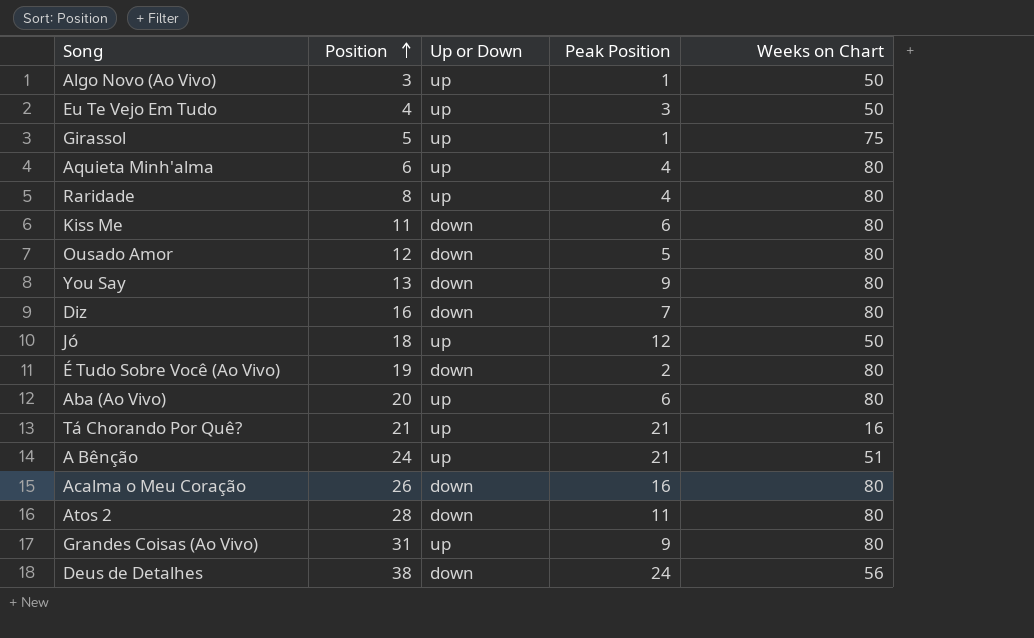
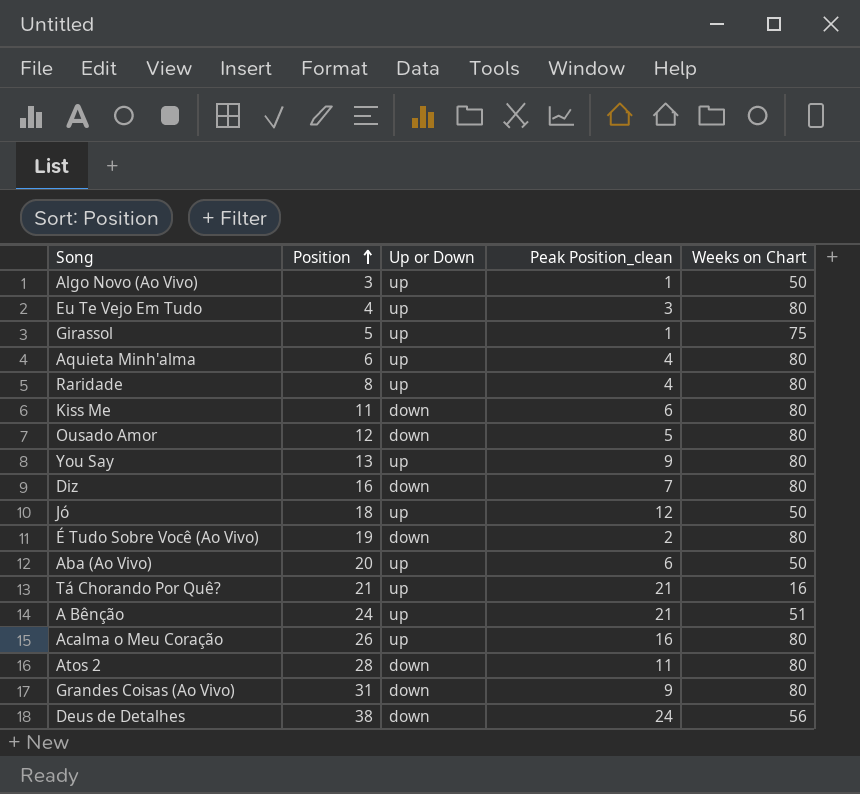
column name: Peak Position -> Peak Position_clean
Eu Te Vejo Em Tudo | Weeks on Chart: 50 -> 80
You Say | Up or Down: down -> up
Aba (Ao Vivo) | Weeks on Chart: 80 -> 50
Acalma o Meu Coração | Up or Down: down -> up
Grandes Coisas (Ao Vivo) | Up or Down: up -> down

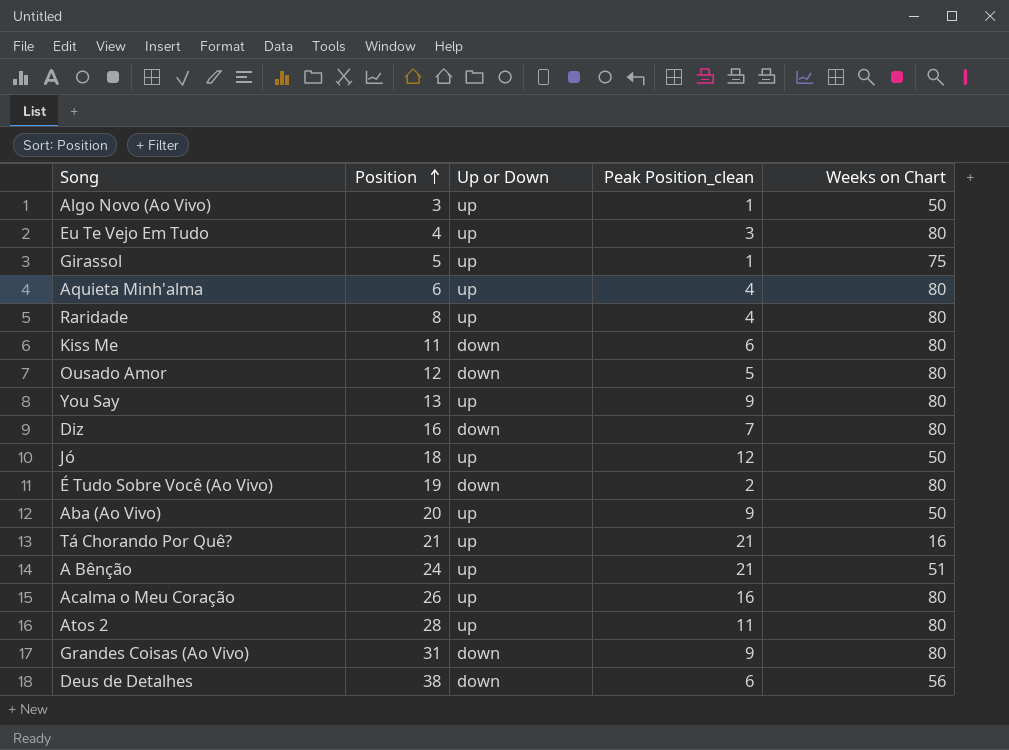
Aba (Ao Vivo) | Peak Position_clean: 6 -> 9
Atos 2 | Up or Down: down -> up
Deus de Detalhes | Peak Position_clean: 24 -> 6

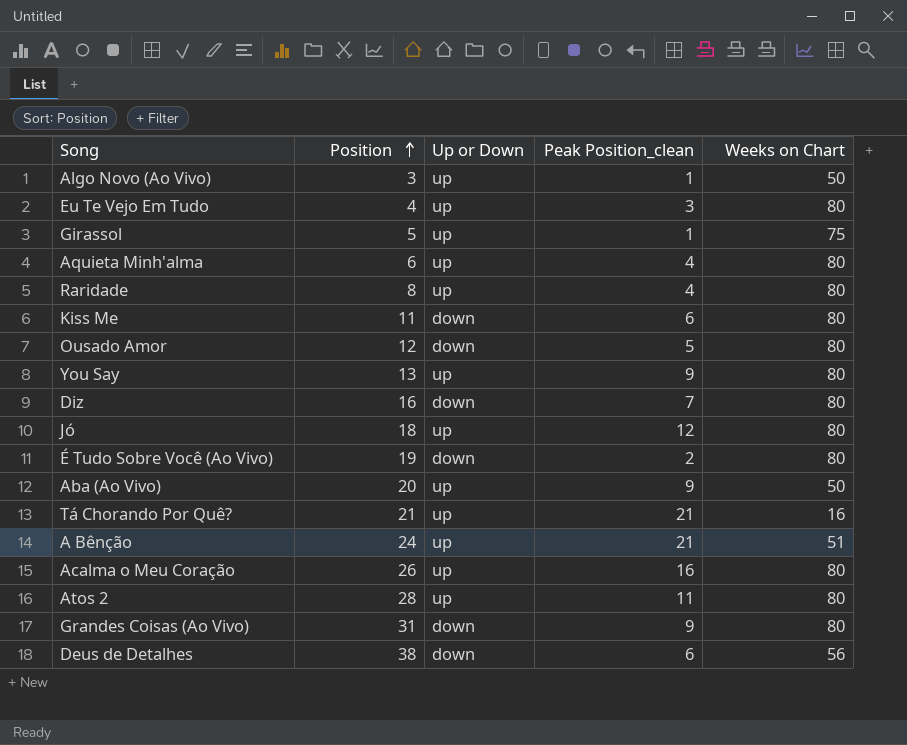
Jó | Weeks on Chart: 50 -> 80

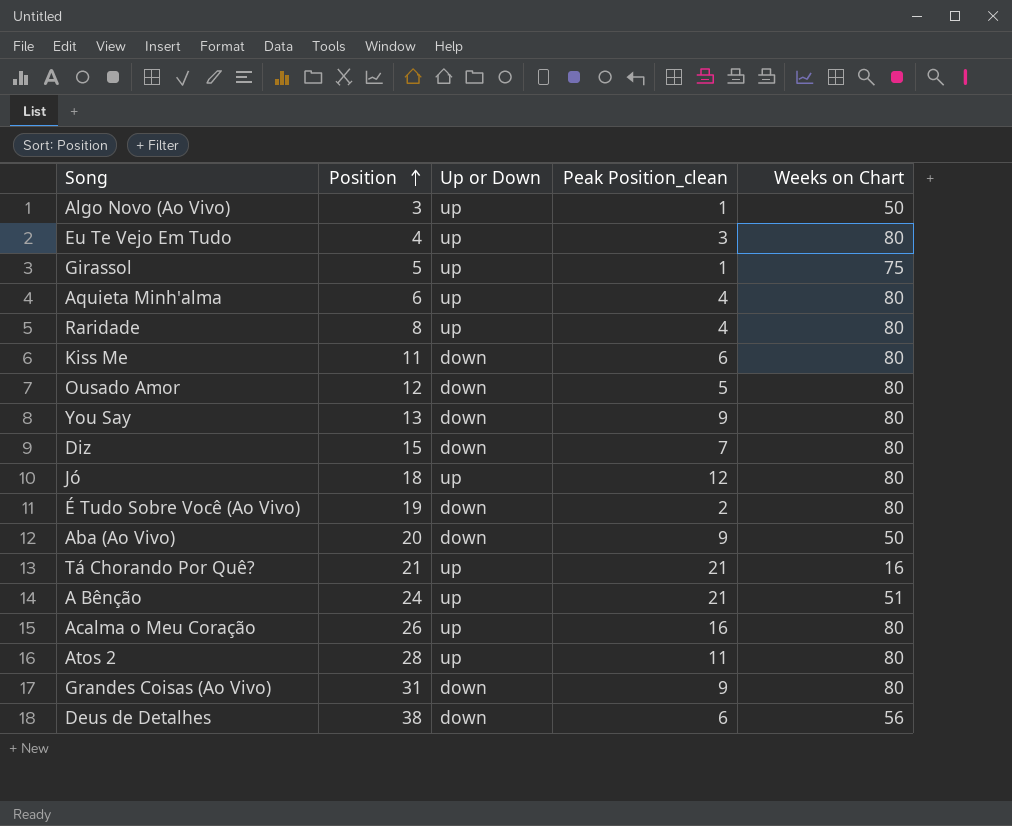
You Say | Up or Down: up -> down
Diz | Position: 16 -> 15
Aba (Ao Vivo) | Up or Down: up -> down

